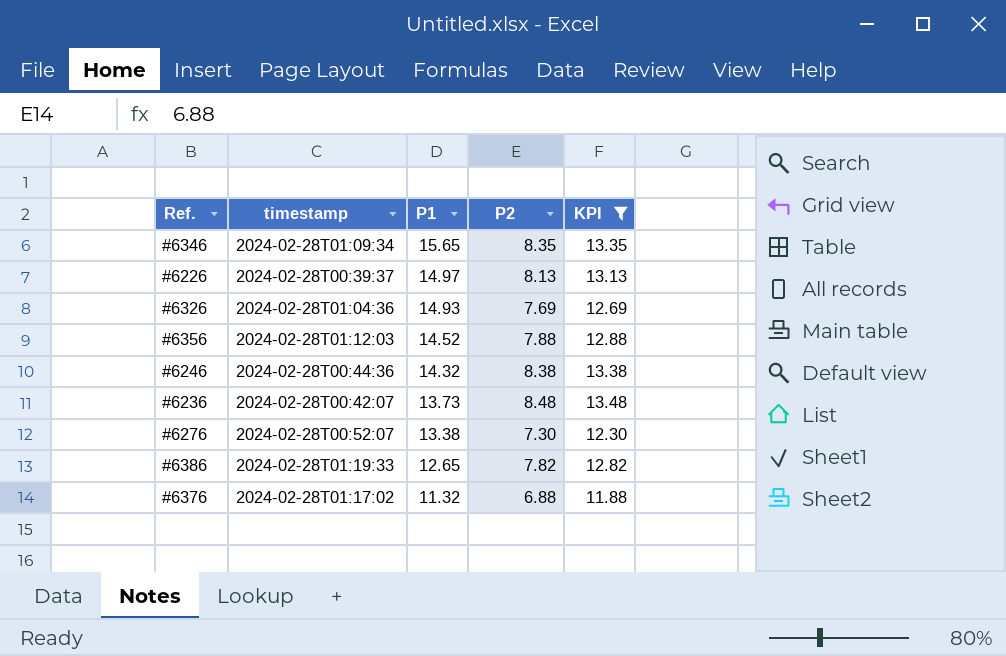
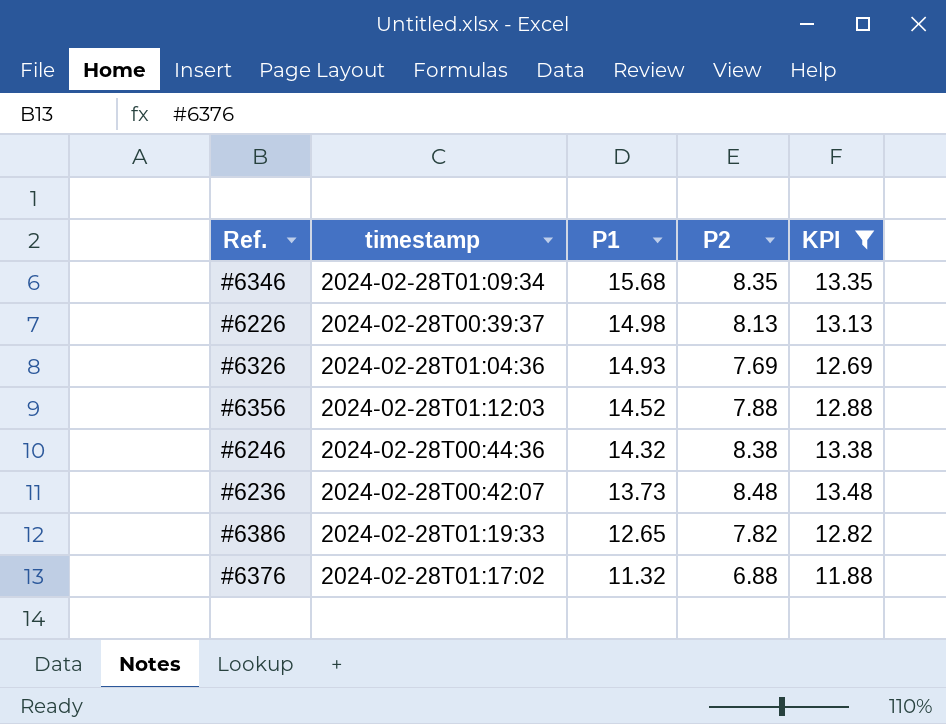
row #6276: 2024-02-28T00:52:07 | 13.38 | 7.30 | 12.30 -> none
#6346 | P1: 15.65 -> 15.68
#6226 | P1: 14.97 -> 14.98

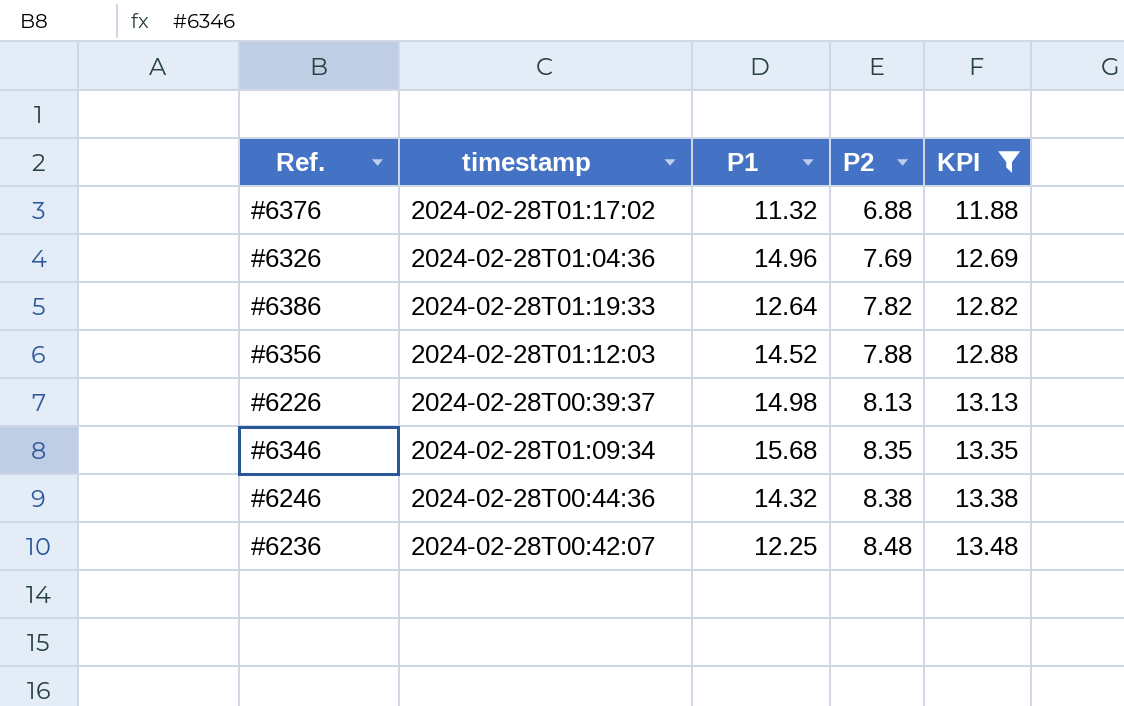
row order: P1 descending -> P2 ascending
#6326 | P1: 14.93 -> 14.96
#6386 | P1: 12.65 -> 12.64
#6236 | P1: 13.73 -> 12.25

